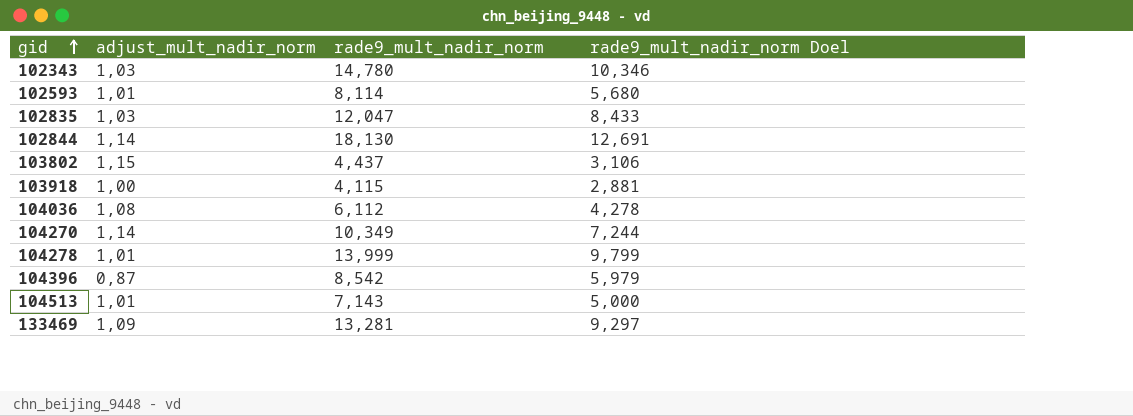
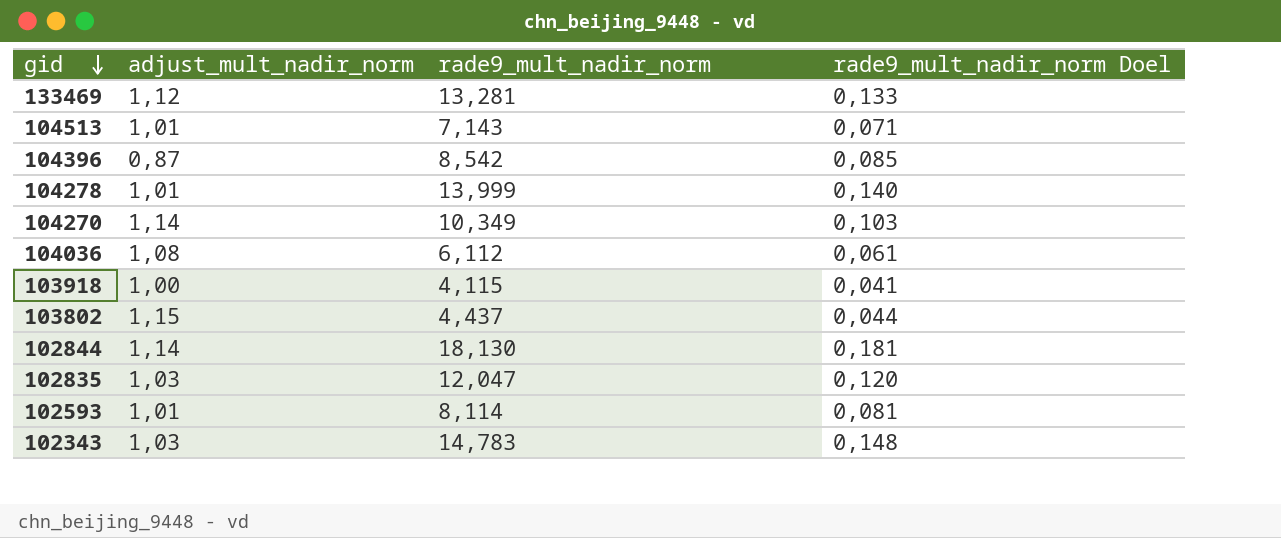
row order: gid ascending -> gid descending
column rade9_mult_nadir_norm Doel | formula: [rade9_mult_nadir_norm] * 0,7 -> [rade9_mult_nadir_norm] * 0,01
133469 | adjust_mult_nadir_norm: 1,09 -> 1,12
102343 | rade9_mult_nadir_norm: 14,780 -> 14,783

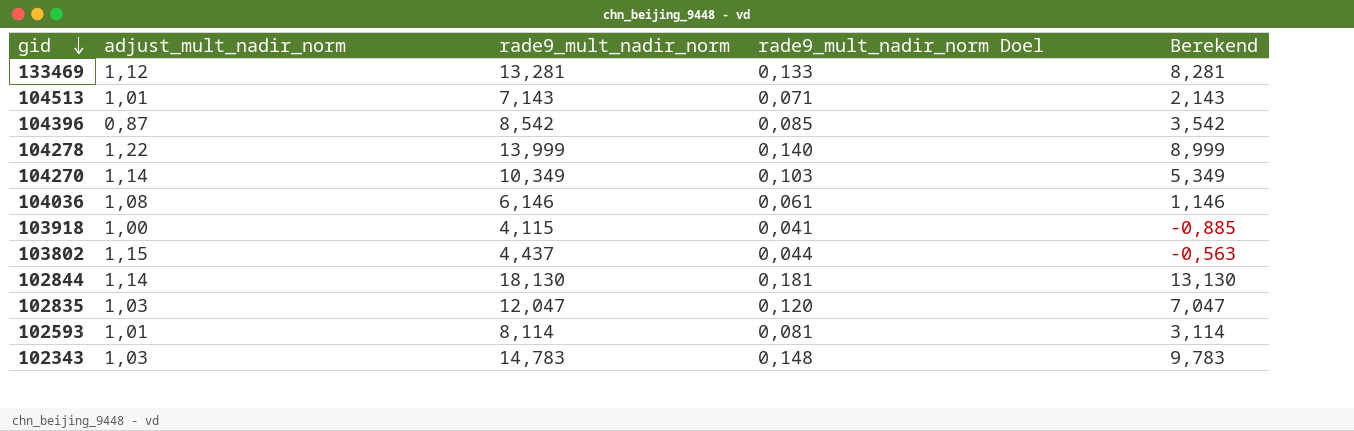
column Berekend | formula: none -> [rade9_mult_nadir_norm] - 5
104278 | adjust_mult_nadir_norm: 1,01 -> 1,22
104036 | rade9_mult_nadir_norm: 6,112 -> 6,146

